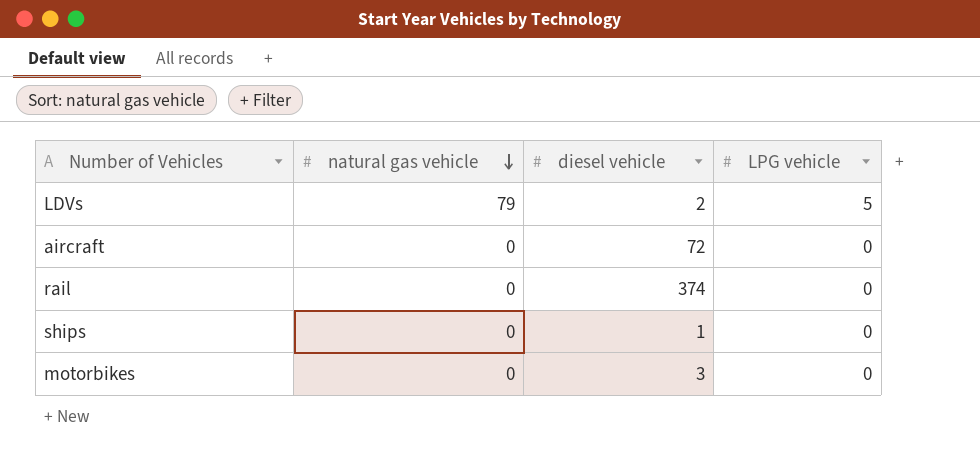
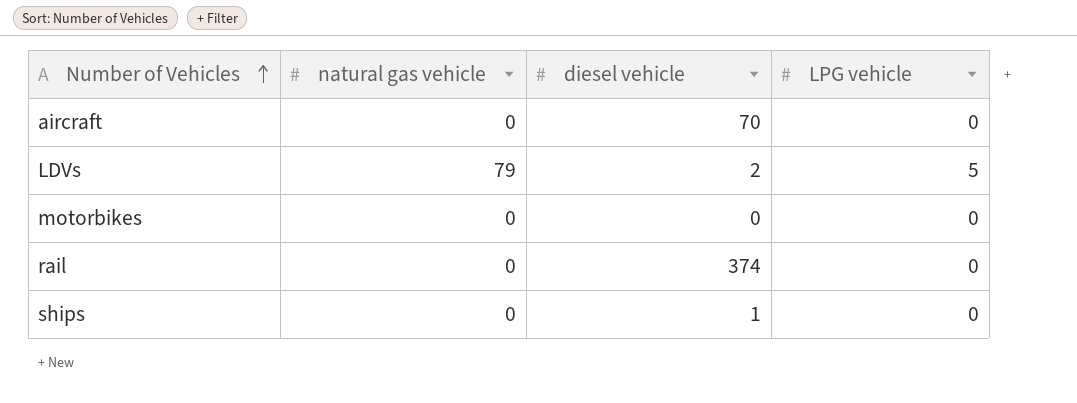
row order: natural gas vehicle descending -> Number of Vehicles ascending
aircraft | diesel vehicle: 72 -> 70
motorbikes | diesel vehicle: 3 -> 0

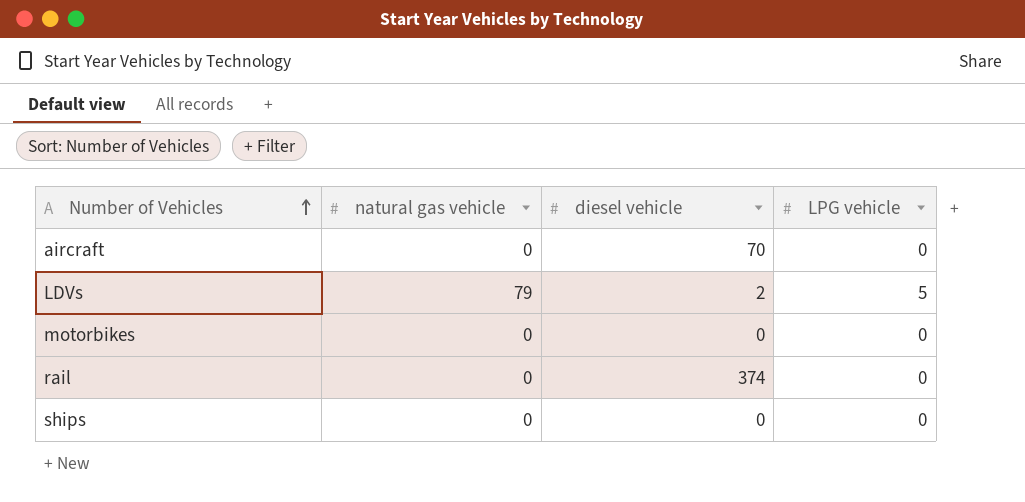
ships | diesel vehicle: 1 -> 0

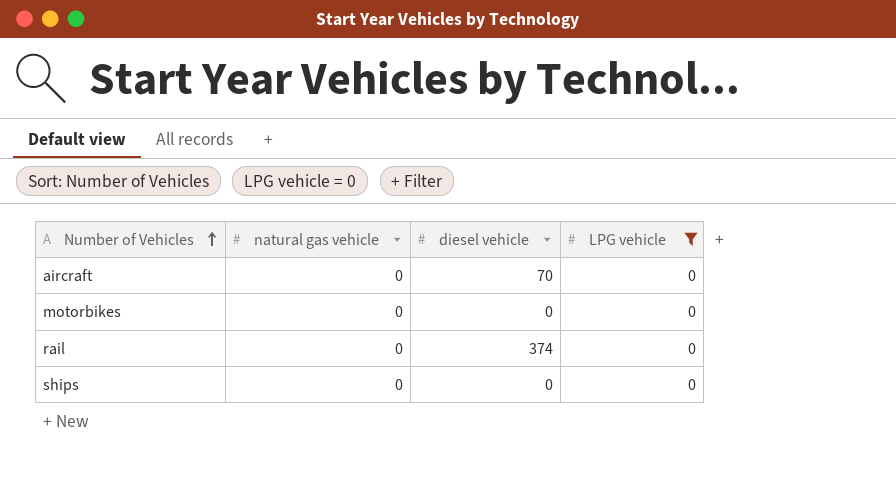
filter: none -> LPG vehicle = 0

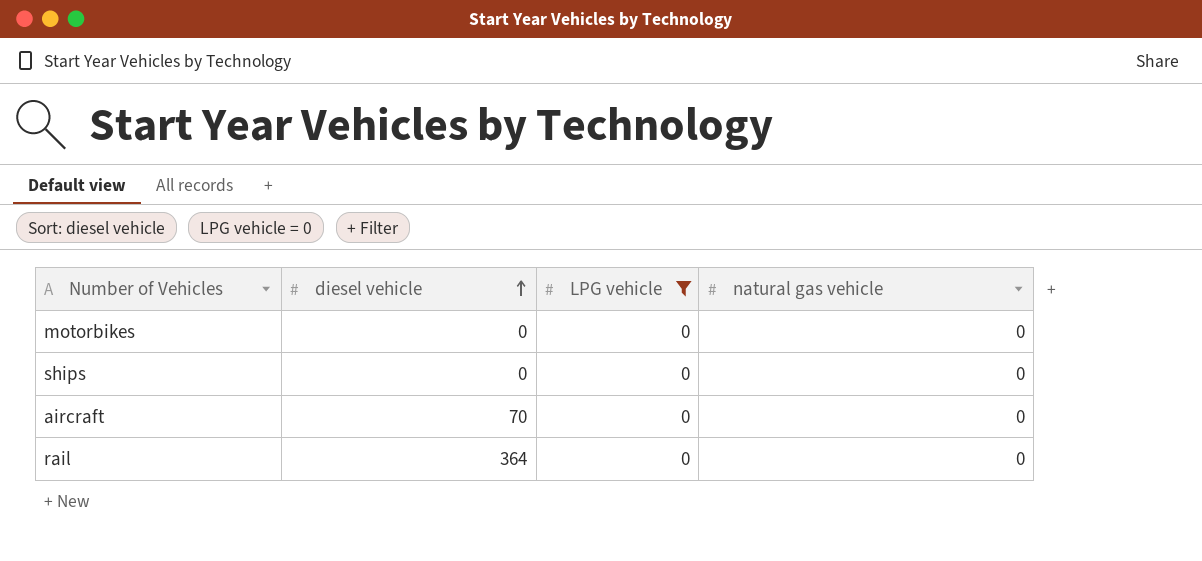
row order: Number of Vehicles ascending -> diesel vehicle ascending
column natural gas vehicle | position: 2 -> 4
rail | diesel vehicle: 374 -> 364

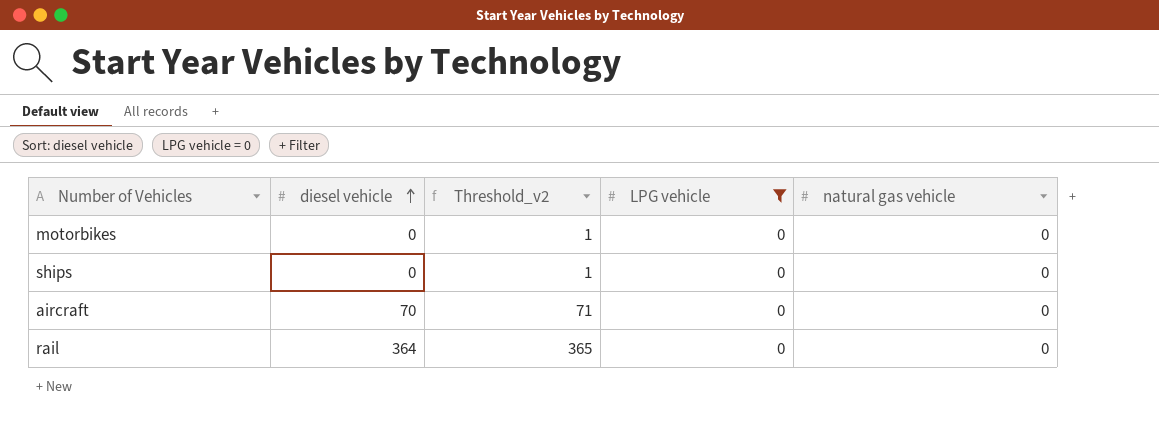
column Threshold_v2 | formula: none -> [diesel vehicle] + 1

